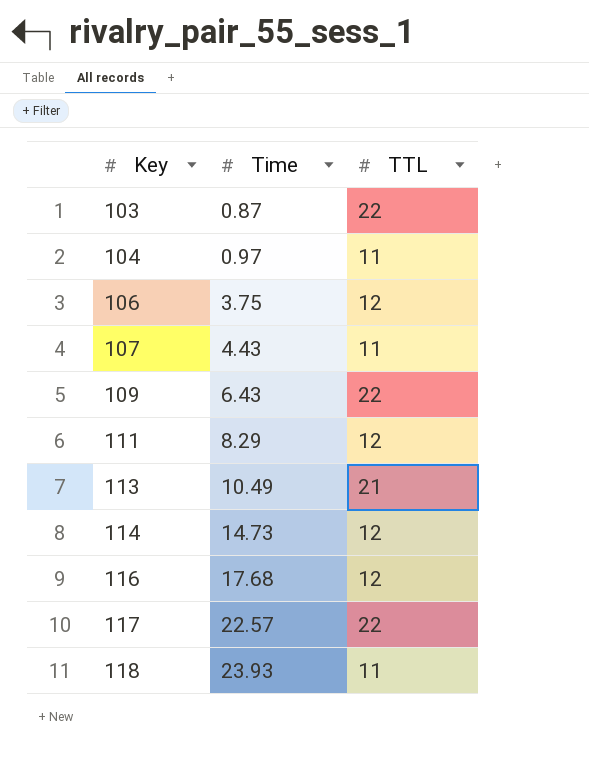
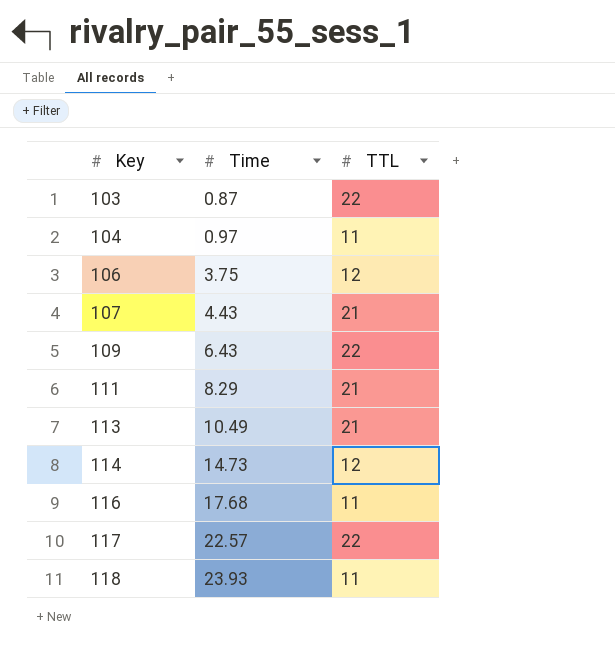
107 | TTL: 11 -> 21
111 | TTL: 12 -> 21
116 | TTL: 12 -> 11

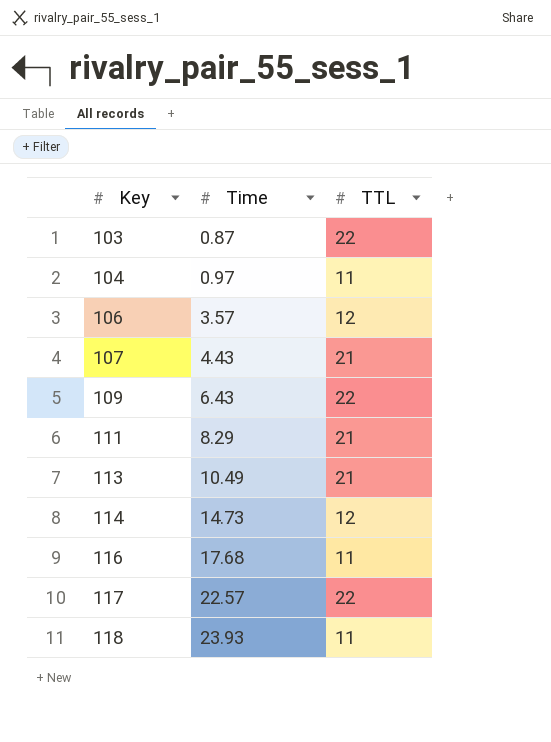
106 | Time: 3.75 -> 3.57

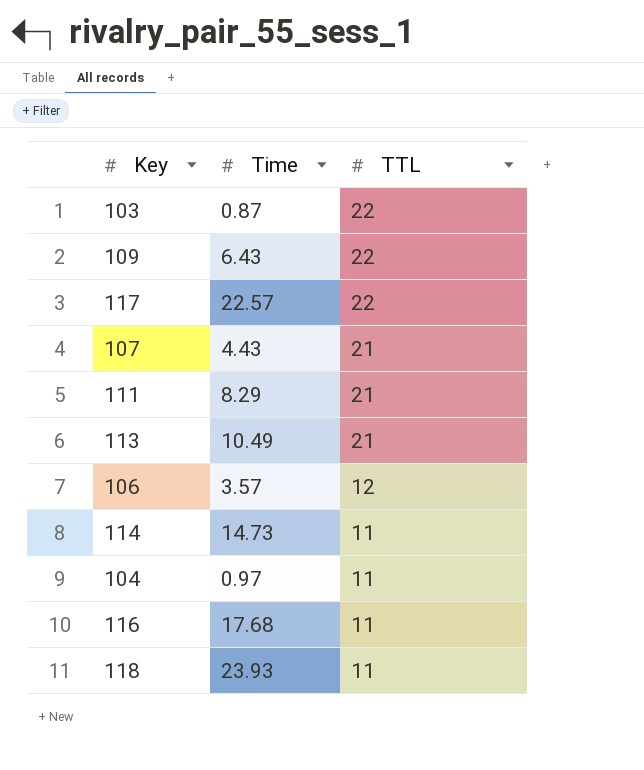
row order: Key ascending -> TTL descending
114 | TTL: 12 -> 11

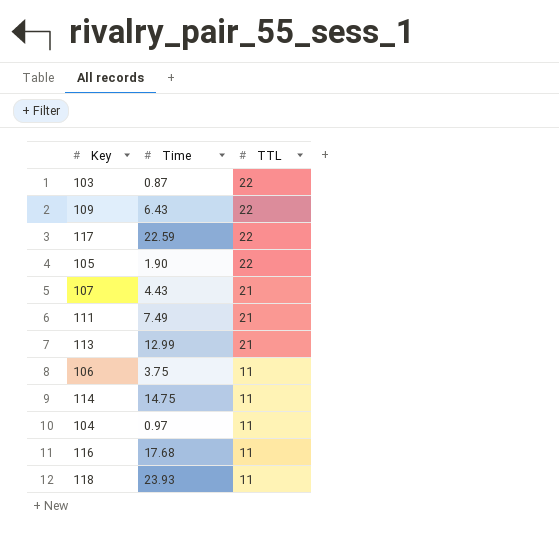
117 | Time: 22.57 -> 22.59
row 105: none -> 1.90 | 22
111 | Time: 8.29 -> 7.49
113 | Time: 10.49 -> 12.99
106 | Time: 3.57 -> 3.75
106 | TTL: 12 -> 11
114 | Time: 14.73 -> 14.75

